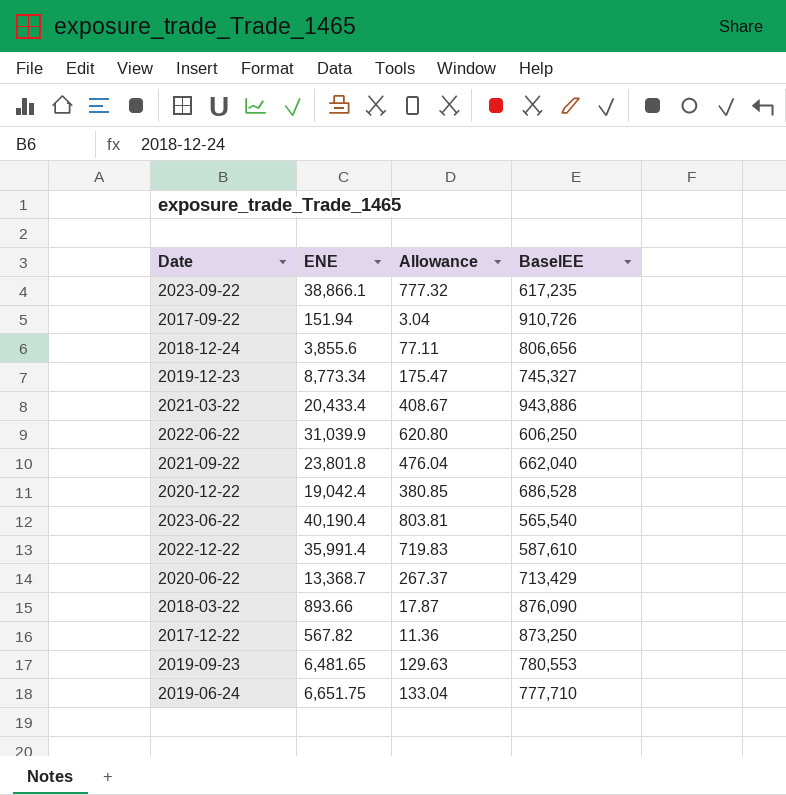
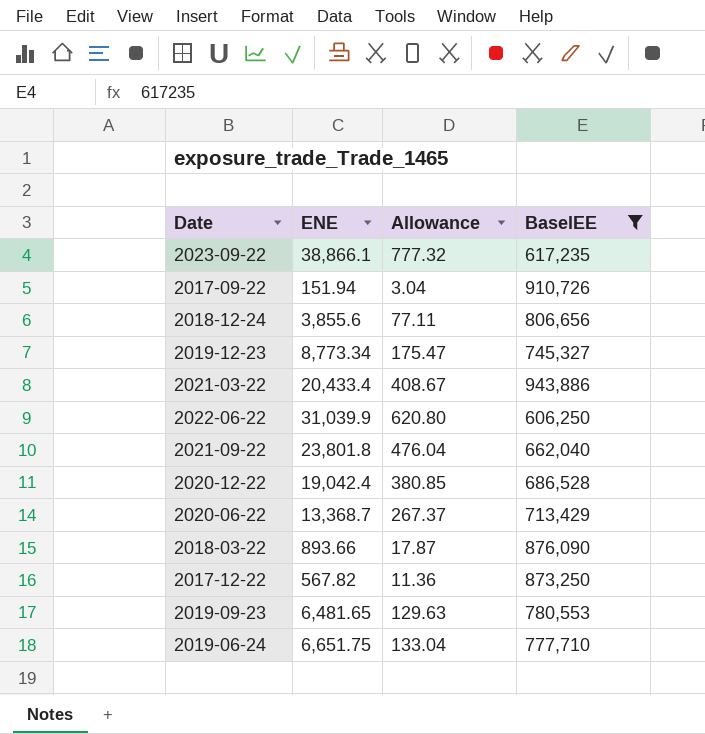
filter: none -> BaselEE >= 606,250

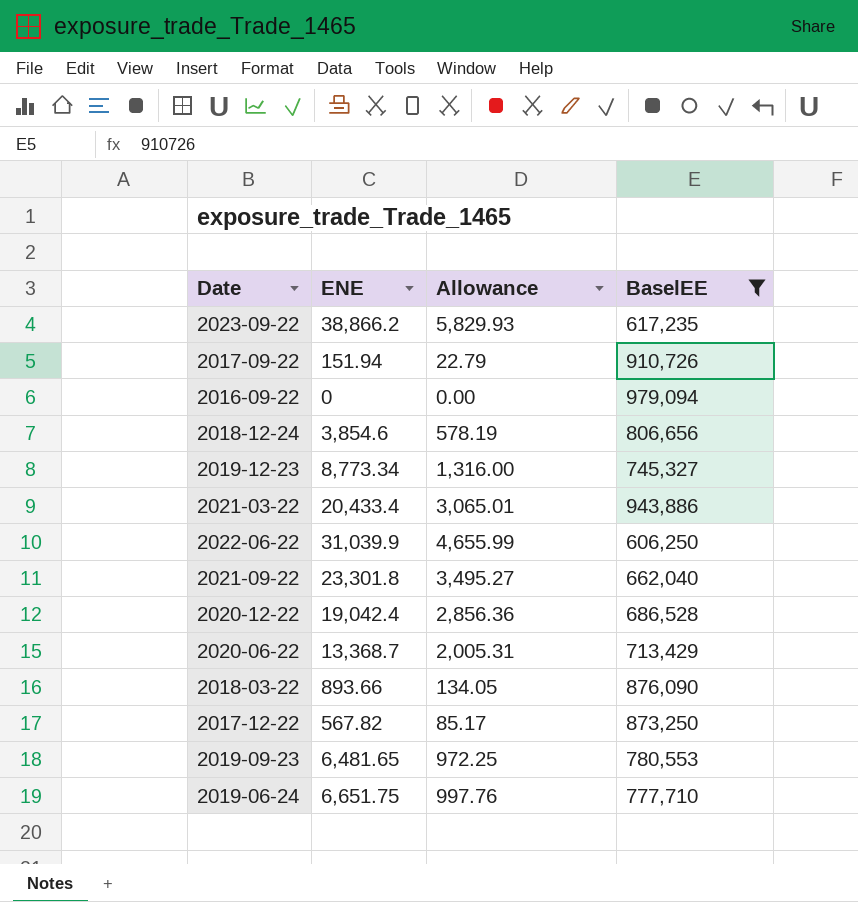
column Allowance | formula: [ENE] * 0.02 -> [ENE] * 0.15
2023-09-22 | ENE: 38,866.1 -> 38,866.2
row 2016-09-22: none -> 0 | 0.00 | 979,094
2018-12-24 | ENE: 3,855.6 -> 3,854.6
2021-09-22 | ENE: 23,801.8 -> 23,301.8

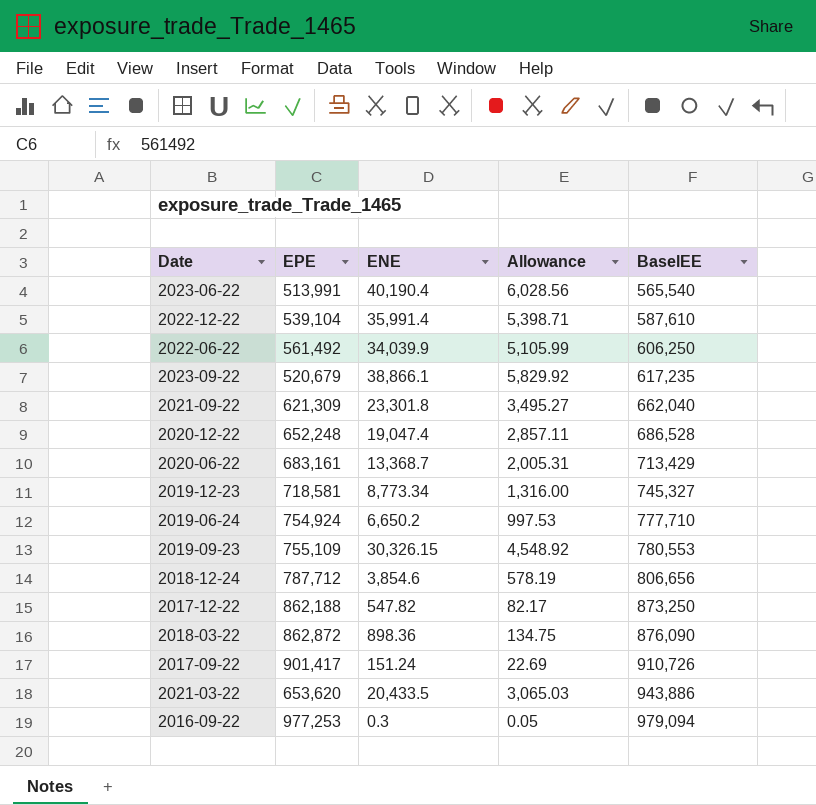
filter: BaselEE >= 606,250 -> none
row order: none -> BaselEE ascending
column EPE | position: none -> 2
2022-06-22 | ENE: 31,039.9 -> 34,039.9
2022-06-22 | Allowance: 4,655.99 -> 5,105.99
2023-09-22 | ENE: 38,866.2 -> 38,866.1
2023-09-22 | Allowance: 5,829.93 -> 5,829.92
2020-12-22 | ENE: 19,042.4 -> 19,047.4
2020-12-22 | Allowance: 2,856.36 -> 2,857.11
2019-06-24 | ENE: 6,651.75 -> 6,650.2
2019-06-24 | Allowance: 997.76 -> 997.53
2019-09-23 | ENE: 6,481.65 -> 30,326.15
2019-09-23 | Allowance: 972.25 -> 4,548.92
2017-12-22 | ENE: 567.82 -> 547.82
2017-12-22 | Allowance: 85.17 -> 82.17
2018-03-22 | ENE: 893.66 -> 898.36
2018-03-22 | Allowance: 134.05 -> 134.75
2017-09-22 | ENE: 151.94 -> 151.24
2017-09-22 | Allowance: 22.79 -> 22.69
2021-03-22 | ENE: 20,433.4 -> 20,433.5
2021-03-22 | Allowance: 3,065.01 -> 3,065.03
2016-09-22 | ENE: 0 -> 0.3
2016-09-22 | Allowance: 0.00 -> 0.05

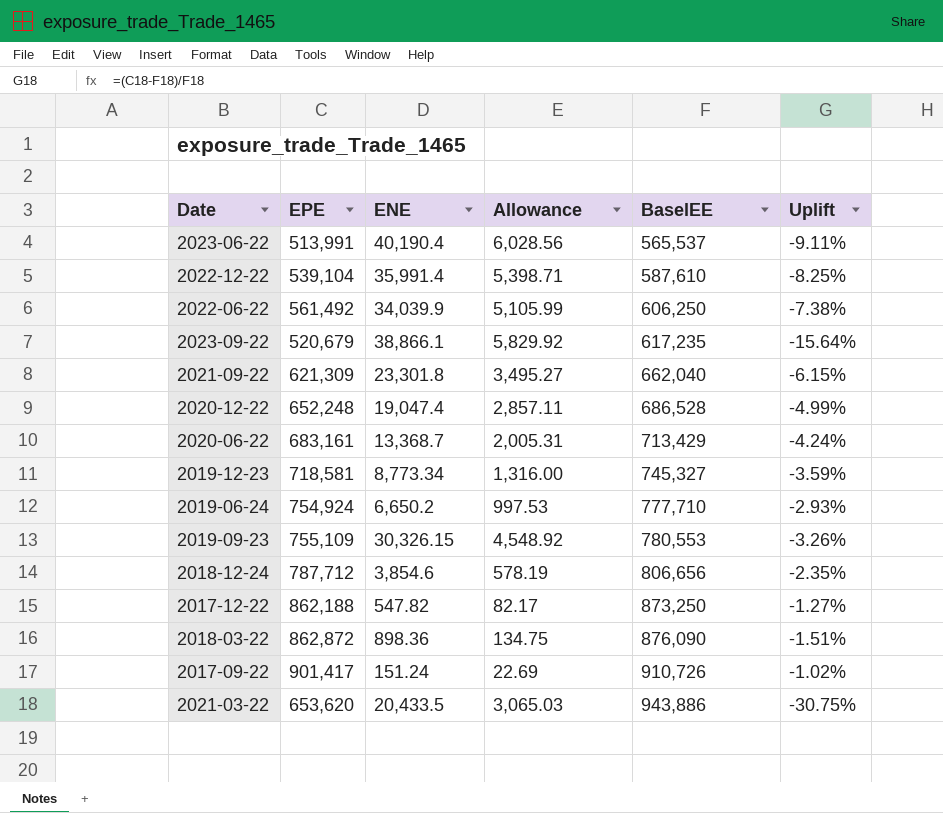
column Uplift | formula: none -> ([EPE] - [BaselEE]) / [BaselEE]
row 2016-09-22: 977,253 | 0.3 | 0.05 | 979,094 -> none
2023-06-22 | BaselEE: 565,540 -> 565,537

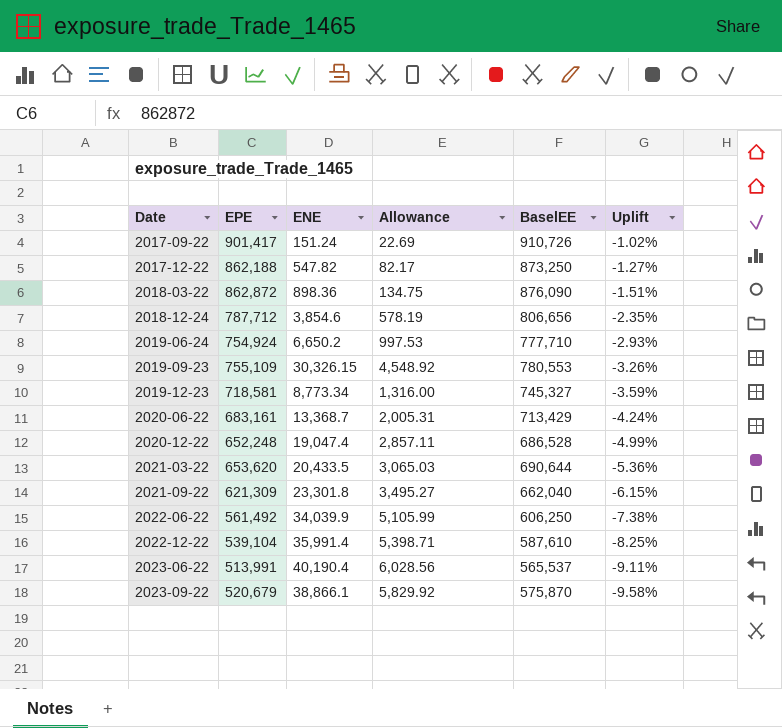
row order: BaselEE ascending -> Date ascending
2021-03-22 | BaselEE: 943,886 -> 690,644
2021-03-22 | Uplift: -30.75% -> -5.36%
2023-09-22 | BaselEE: 617,235 -> 575,870
2023-09-22 | Uplift: -15.64% -> -9.58%

